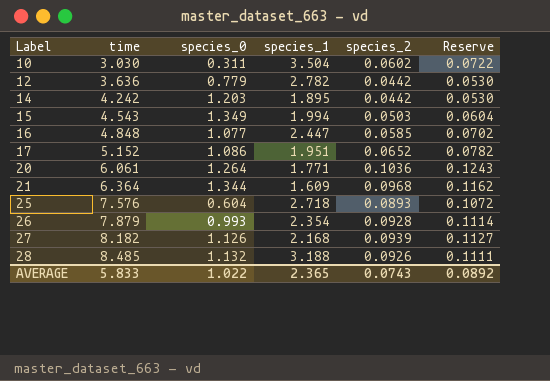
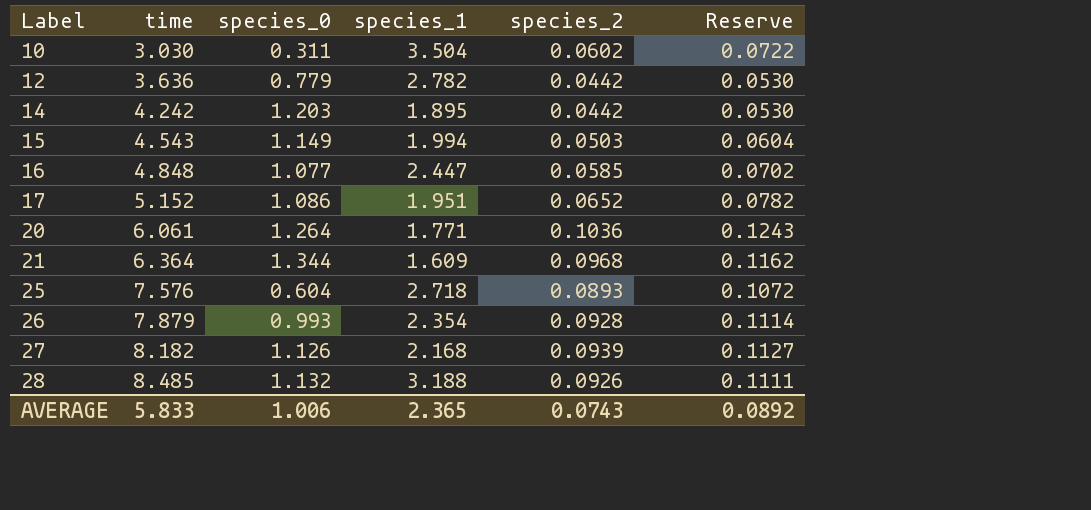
15 | species_0: 1.349 -> 1.149
AVERAGE | species_0: 1.022 -> 1.006

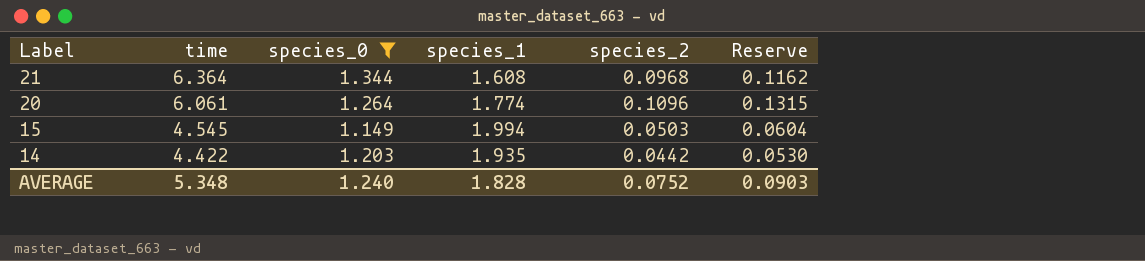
filter: none -> species_0 >= 1.149
row order: Label ascending -> Label descending
21 | species_1: 1.609 -> 1.608
20 | species_1: 1.771 -> 1.774
20 | species_2: 0.1036 -> 0.1096
20 | Reserve: 0.1243 -> 0.1315
15 | time: 4.543 -> 4.545
14 | time: 4.242 -> 4.422
14 | species_1: 1.895 -> 1.935
AVERAGE | time: 5.833 -> 5.348
AVERAGE | species_0: 1.006 -> 1.240
AVERAGE | species_1: 2.365 -> 1.828
AVERAGE | species_2: 0.0743 -> 0.0752
AVERAGE | Reserve: 0.0892 -> 0.0903

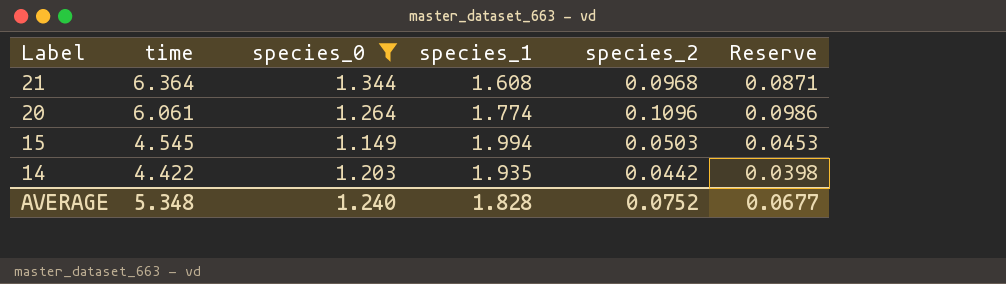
column Reserve | formula: [species_2] * 1.2 -> [species_2] * 0.9
AVERAGE | Reserve: 0.0903 -> 0.0677

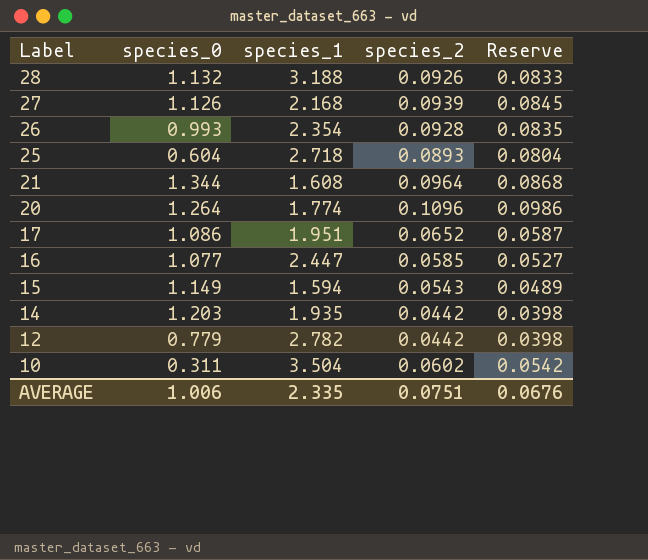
filter: species_0 >= 1.149 -> none
column time | position: 2 -> none
21 | species_2: 0.0968 -> 0.0964
21 | Reserve: 0.0871 -> 0.0868
15 | species_1: 1.994 -> 1.594
15 | species_2: 0.0503 -> 0.0543
15 | Reserve: 0.0453 -> 0.0489
AVERAGE | species_0: 1.240 -> 1.006
AVERAGE | species_1: 1.828 -> 2.335
AVERAGE | species_2: 0.0752 -> 0.0751
AVERAGE | Reserve: 0.0677 -> 0.0676

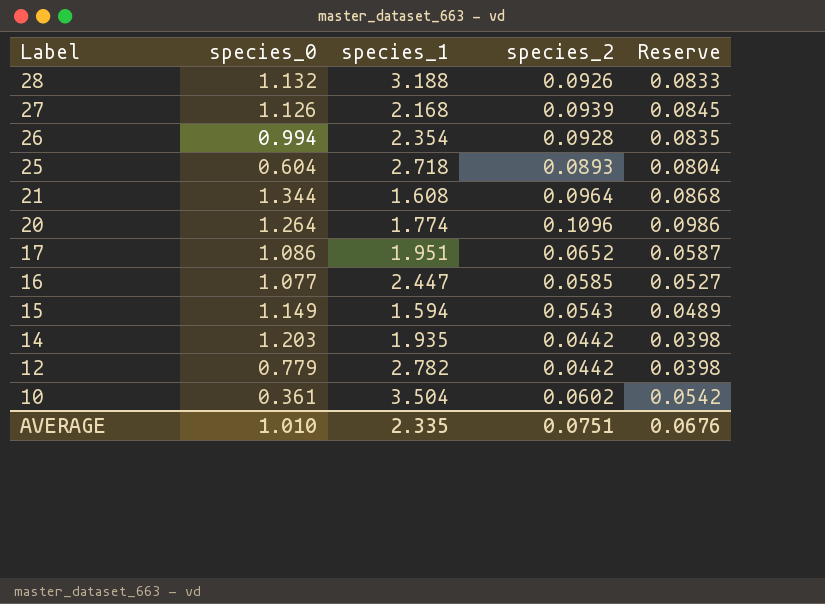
26 | species_0: 0.993 -> 0.994
10 | species_0: 0.311 -> 0.361
AVERAGE | species_0: 1.006 -> 1.010

